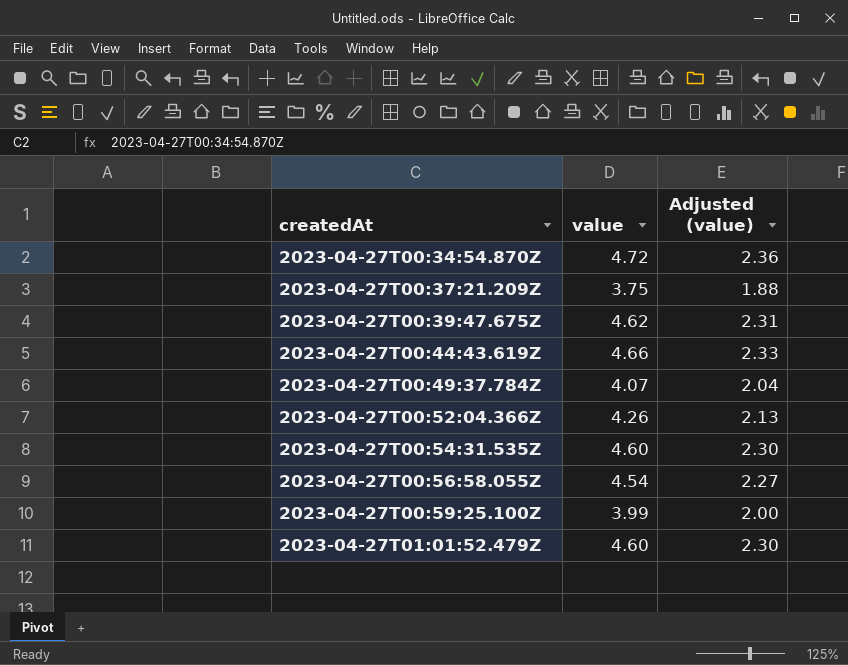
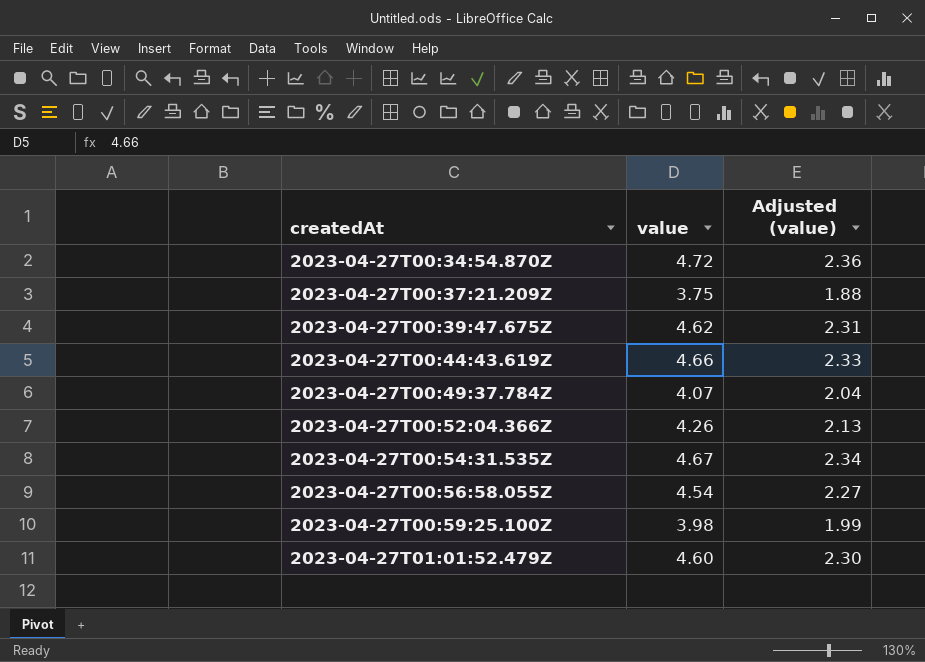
2023-04-27T00:54:31.535Z | value: 4.60 -> 4.67
2023-04-27T00:54:31.535Z | Adjusted (value): 2.30 -> 2.34
2023-04-27T00:59:25.100Z | value: 3.99 -> 3.98
2023-04-27T00:59:25.100Z | Adjusted (value): 2.00 -> 1.99

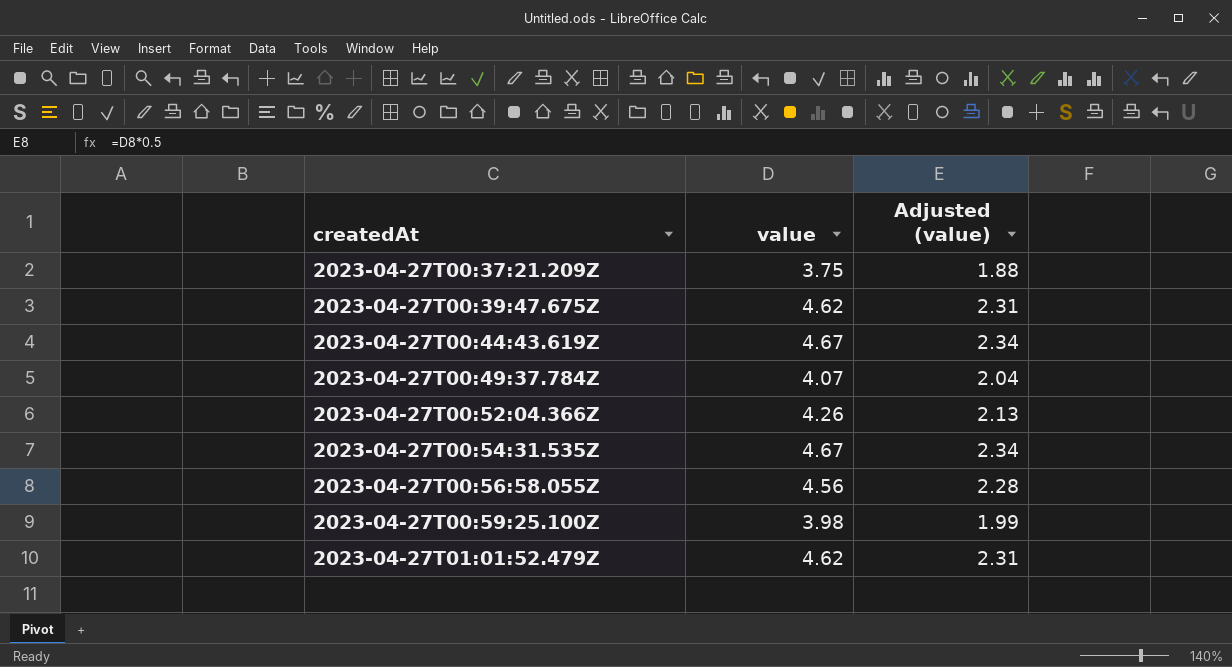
row 2023-04-27T00:34:54.870Z: 4.72 | 2.36 -> none
2023-04-27T00:44:43.619Z | value: 4.66 -> 4.67
2023-04-27T00:44:43.619Z | Adjusted (value): 2.33 -> 2.34
2023-04-27T00:56:58.055Z | value: 4.54 -> 4.56
2023-04-27T00:56:58.055Z | Adjusted (value): 2.27 -> 2.28
2023-04-27T01:01:52.479Z | value: 4.60 -> 4.62
2023-04-27T01:01:52.479Z | Adjusted (value): 2.30 -> 2.31

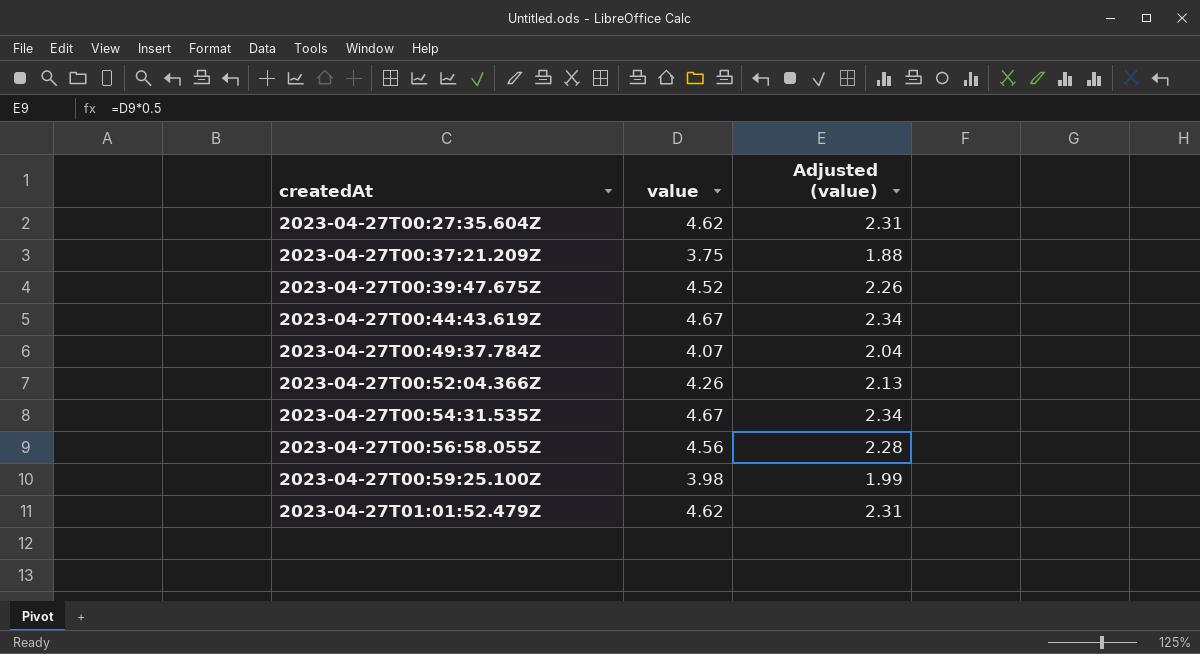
row 2023-04-27T00:27:35.604Z: none -> 4.62 | 2.31
2023-04-27T00:39:47.675Z | value: 4.62 -> 4.52
2023-04-27T00:39:47.675Z | Adjusted (value): 2.31 -> 2.26

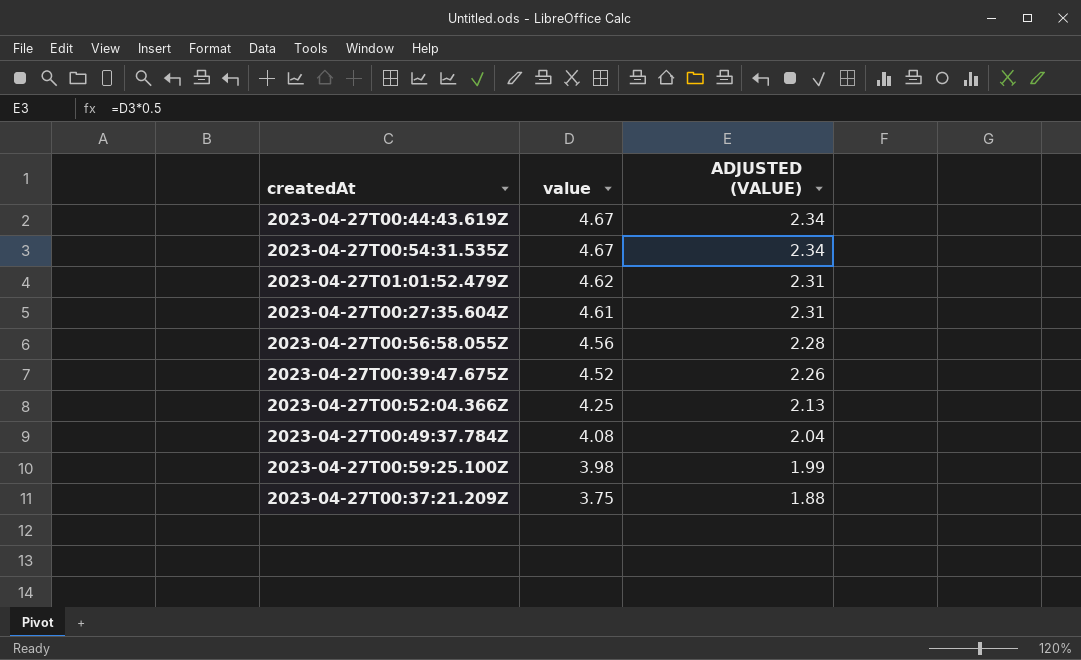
row order: createdAt ascending -> value descending
column name: Adjusted (value) -> ADJUSTED (VALUE)
2023-04-27T00:27:35.604Z | value: 4.62 -> 4.61
2023-04-27T00:52:04.366Z | value: 4.26 -> 4.25
2023-04-27T00:49:37.784Z | value: 4.07 -> 4.08

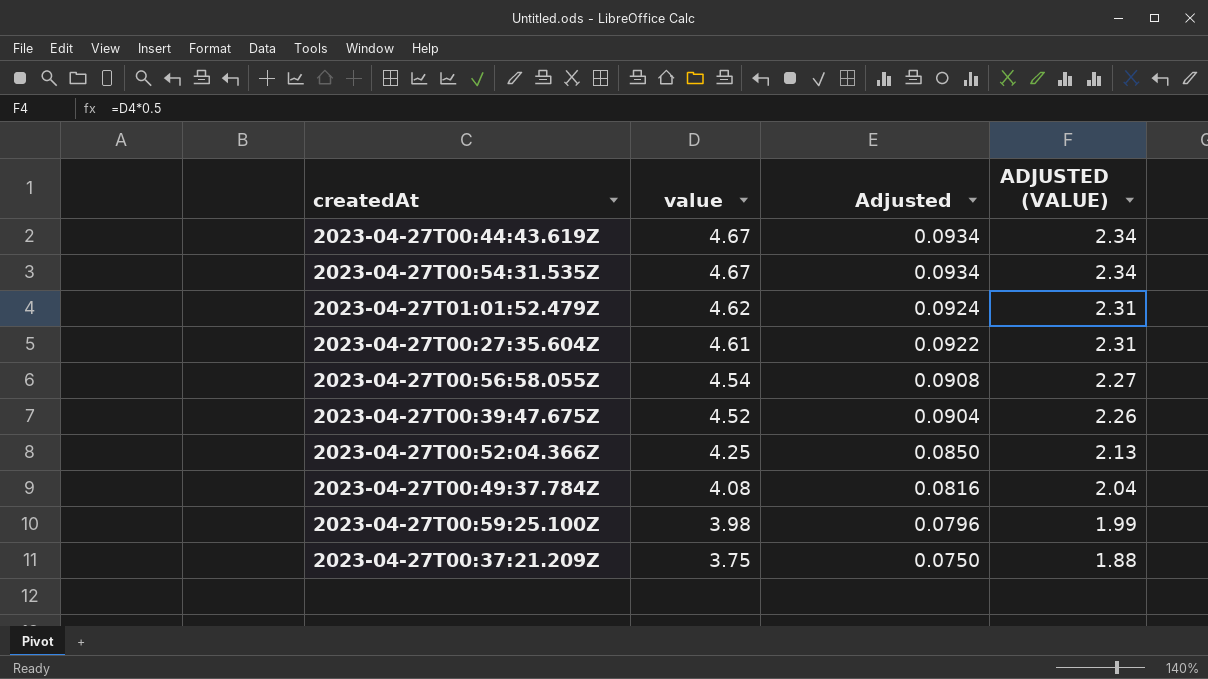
column Adjusted | formula: none -> [value] * 0.02
2023-04-27T00:56:58.055Z | value: 4.56 -> 4.54
2023-04-27T00:56:58.055Z | ADJUSTED (VALUE): 2.28 -> 2.27

